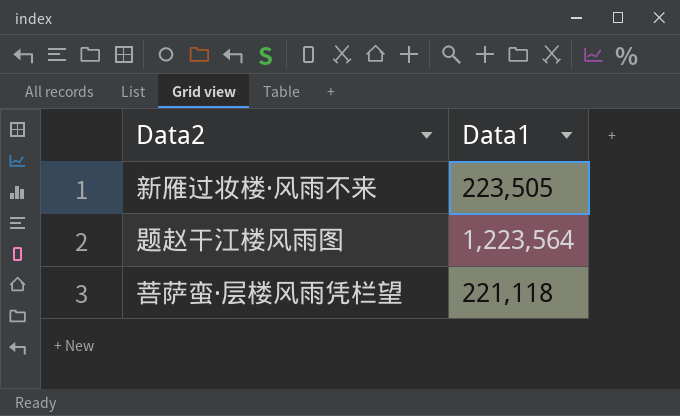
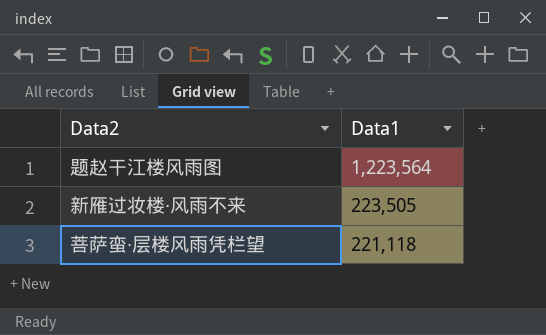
row order: none -> Data1 descending

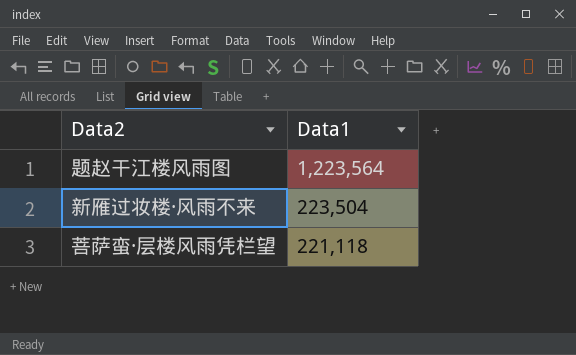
新雁过妆楼·风雨不来 | Data1: 223,505 -> 223,504

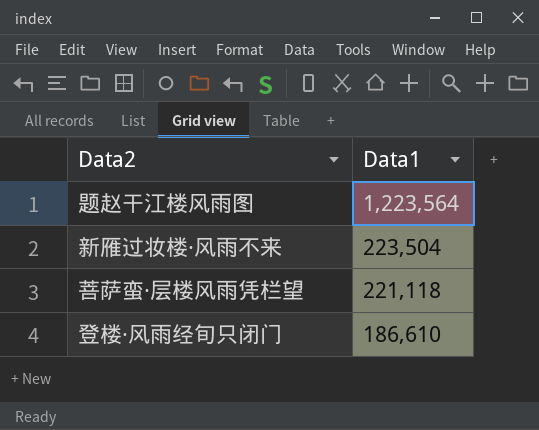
row 登楼·风雨经旬只闭门: none -> 186,610

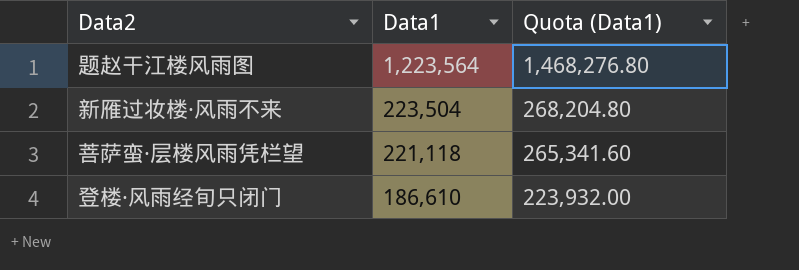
column Quota (Data1) | formula: none -> [Data1] * 1.2

